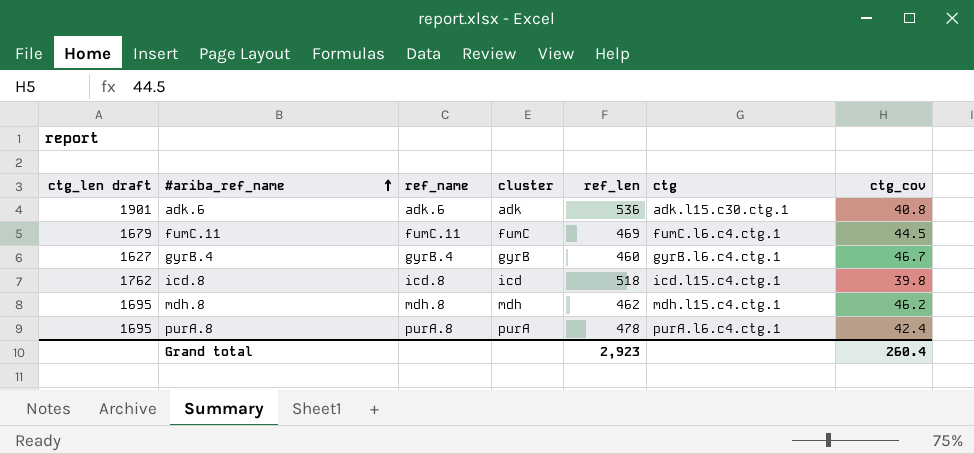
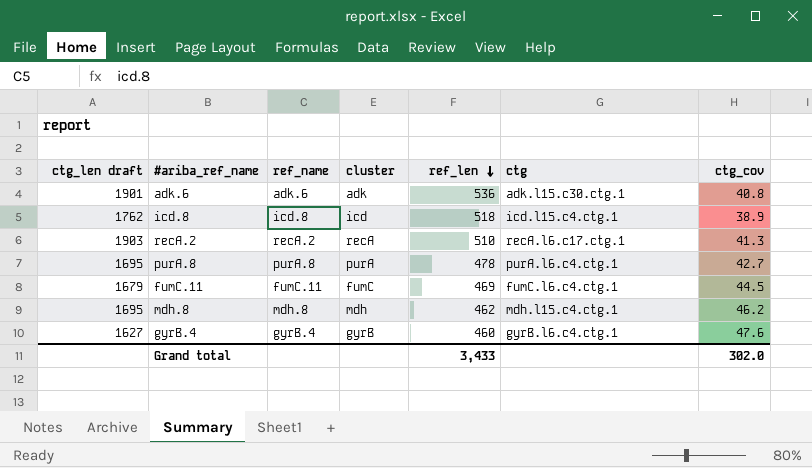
row order: #ariba_ref_name ascending -> ref_len descending
icd.8 | ctg_cov: 39.8 -> 38.9
row recA.2: none -> 1903 | recA.2 | recA | 510 | recA.l6.c17.ctg.1 | 41.3
purA.8 | ctg_cov: 42.4 -> 42.7
gyrB.4 | ctg_cov: 46.7 -> 47.6
Grand total | ref_len: 2,923 -> 3,433
Grand total | ctg_cov: 260.4 -> 302.0

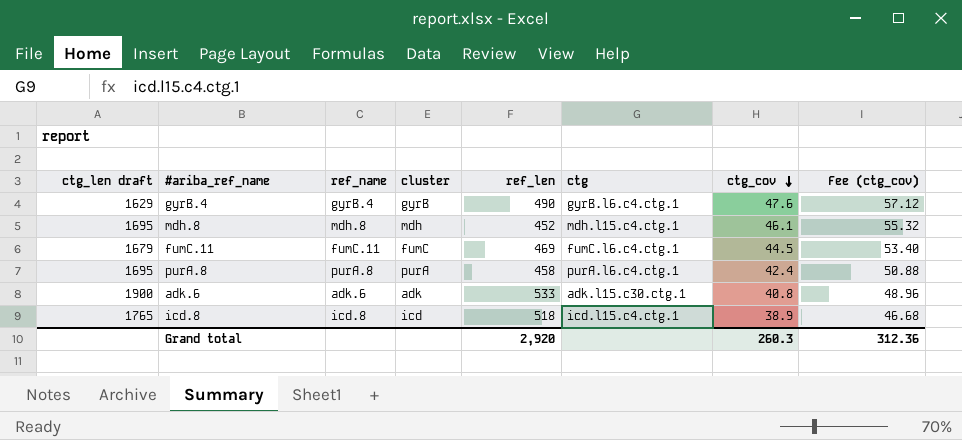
row order: ref_len descending -> ctg_cov descending
column Fee (ctg_cov) | formula: none -> [ctg_cov] * 1.2
row recA.2: 1903 | recA.2 | recA | 510 | recA.l6.c17.ctg.1 | 41.3 -> none
gyrB.4 | ctg_len draft: 1627 -> 1629
gyrB.4 | ref_len: 460 -> 490
mdh.8 | ref_len: 462 -> 452
mdh.8 | ctg_cov: 46.2 -> 46.1
purA.8 | ref_len: 478 -> 458
purA.8 | ctg_cov: 42.7 -> 42.4
adk.6 | ctg_len draft: 1901 -> 1900
adk.6 | ref_len: 536 -> 533
icd.8 | ctg_len draft: 1762 -> 1765
Grand total | ref_len: 3,433 -> 2,920
Grand total | ctg_cov: 302.0 -> 260.3

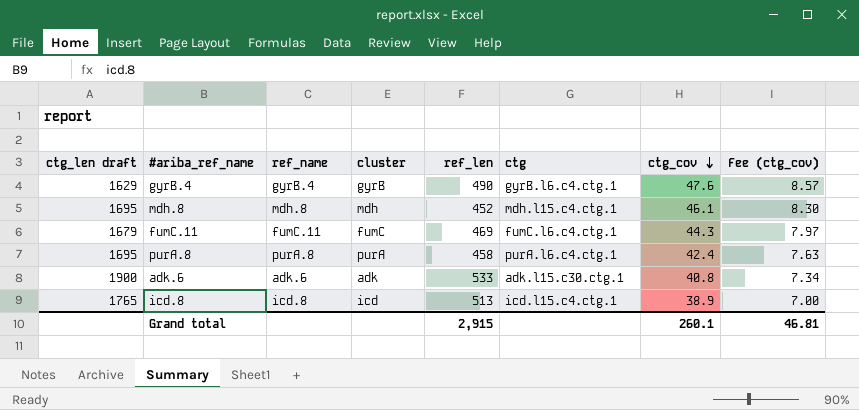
column Fee (ctg_cov) | formula: [ctg_cov] * 1.2 -> [ctg_cov] * 0.18
fumC.11 | ctg_cov: 44.5 -> 44.3
icd.8 | ref_len: 518 -> 513
Grand total | ref_len: 2,920 -> 2,915
Grand total | ctg_cov: 260.3 -> 260.1
Grand total | Fee (ctg_cov): 312.36 -> 46.81

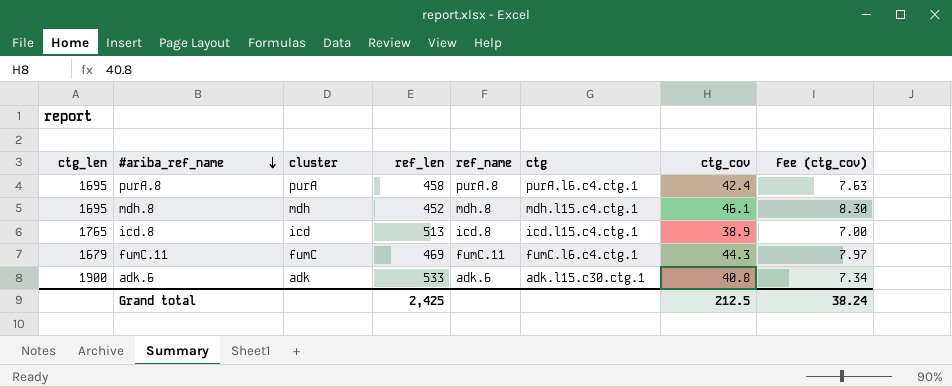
row order: ctg_cov descending -> #ariba_ref_name descending
column name: ctg_len draft -> ctg_len
column ref_name | position: 3 -> 5
row gyrB.4: 1629 | gyrB.4 | gyrB | 490 | gyrB.l6.c4.ctg.1 | 47.6 | 8.57 -> none
Grand total | ref_len: 2,915 -> 2,425
Grand total | ctg_cov: 260.1 -> 212.5
Grand total | Fee (ctg_cov): 46.81 -> 38.24

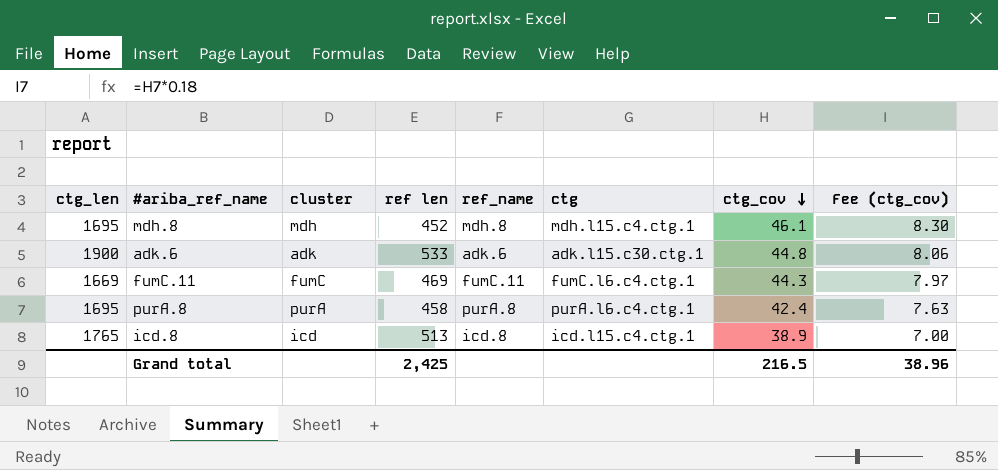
row order: #ariba_ref_name descending -> ctg_cov descending
column name: ref_len -> ref len
adk.6 | ctg_cov: 40.8 -> 44.8
adk.6 | Fee (ctg_cov): 7.34 -> 8.06
fumC.11 | ctg_len: 1679 -> 1669
Grand total | ctg_cov: 212.5 -> 216.5
Grand total | Fee (ctg_cov): 38.24 -> 38.96

